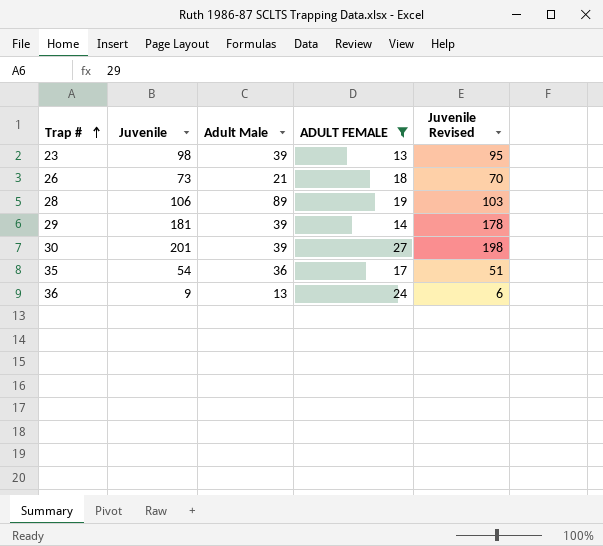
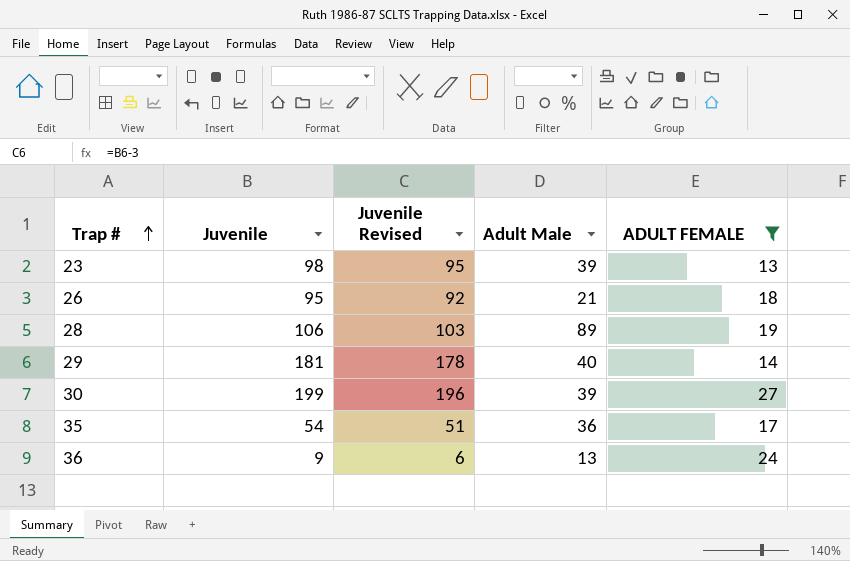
column Juvenile Revised | position: 5 -> 3
26 | Juvenile: 73 -> 95
26 | Juvenile Revised: 70 -> 92
29 | Adult Male: 39 -> 40
30 | Juvenile: 201 -> 199
30 | Juvenile Revised: 198 -> 196

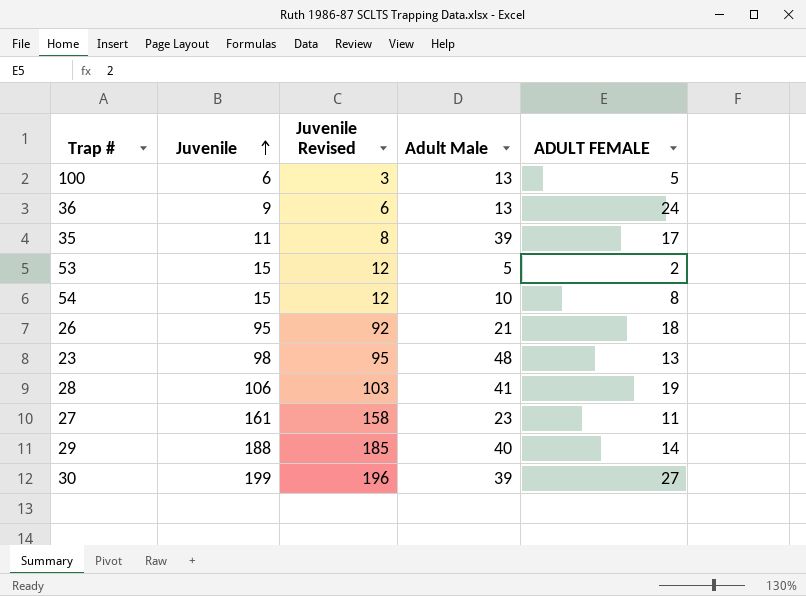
filter: ADULT FEMALE >= 13 -> none
row order: Trap # ascending -> Juvenile ascending
35 | Juvenile: 54 -> 11
35 | Juvenile Revised: 51 -> 8
35 | Adult Male: 36 -> 39
23 | Adult Male: 39 -> 48
28 | Adult Male: 89 -> 41
29 | Juvenile: 181 -> 188
29 | Juvenile Revised: 178 -> 185

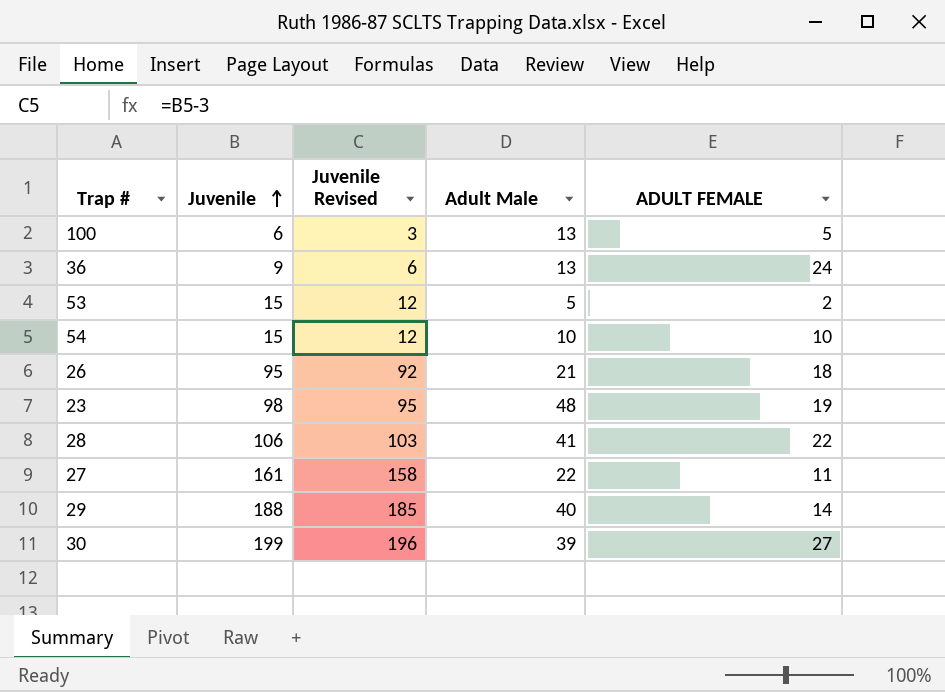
row 35: 11 | 8 | 39 | 17 -> none
54 | ADULT FEMALE: 8 -> 10
23 | ADULT FEMALE: 13 -> 19
28 | ADULT FEMALE: 19 -> 22
27 | Adult Male: 23 -> 22

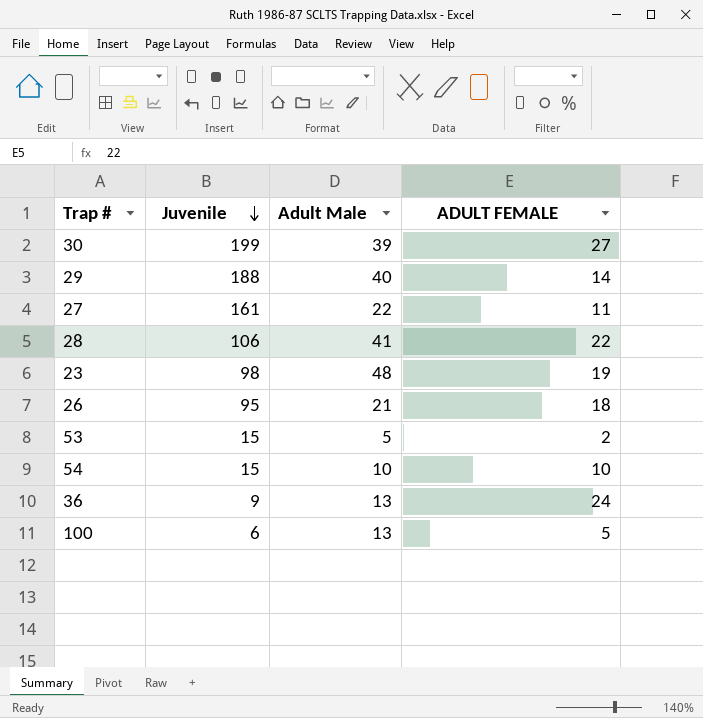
row order: Juvenile ascending -> Juvenile descending
column Juvenile Revised | formula: [Juvenile] - 3 -> none

